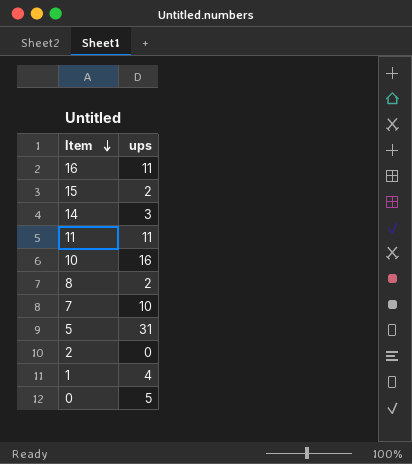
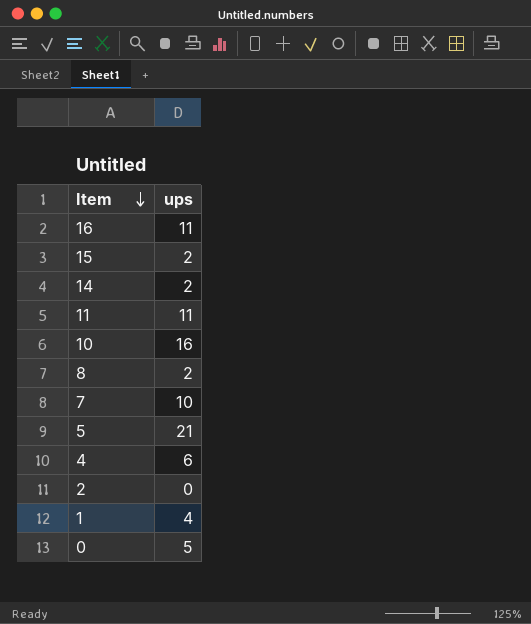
14 | ups: 3 -> 2
5 | ups: 31 -> 21
row 4: none -> 6

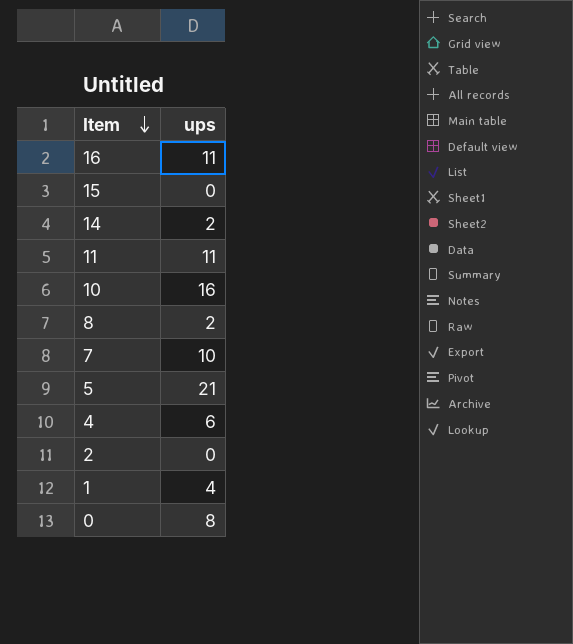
15 | ups: 2 -> 0
0 | ups: 5 -> 8

